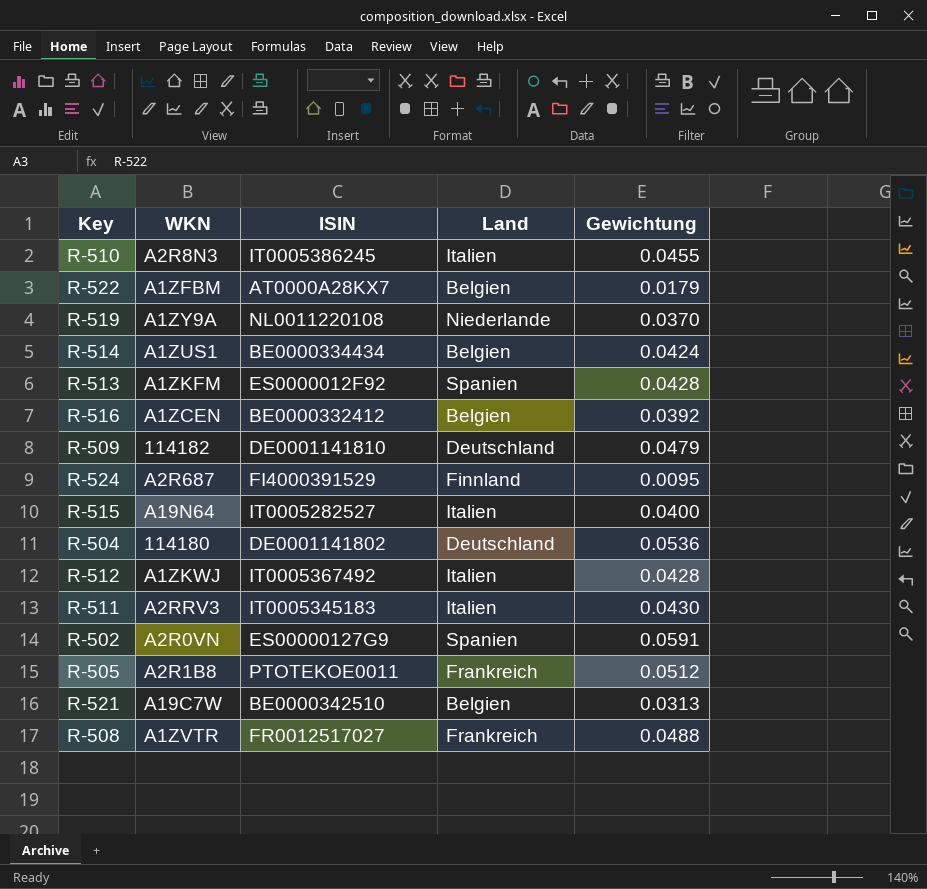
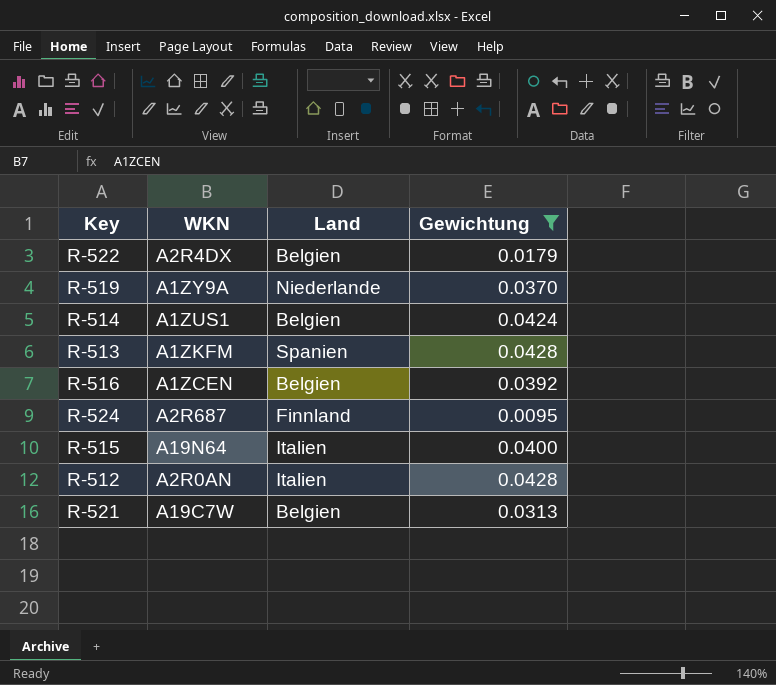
filter: none -> Gewichtung <= 0.0428
column ISIN | position: 3 -> none
R-522 | WKN: A1ZFBM -> A2R4DX
R-512 | WKN: A1ZKWJ -> A2R0AN

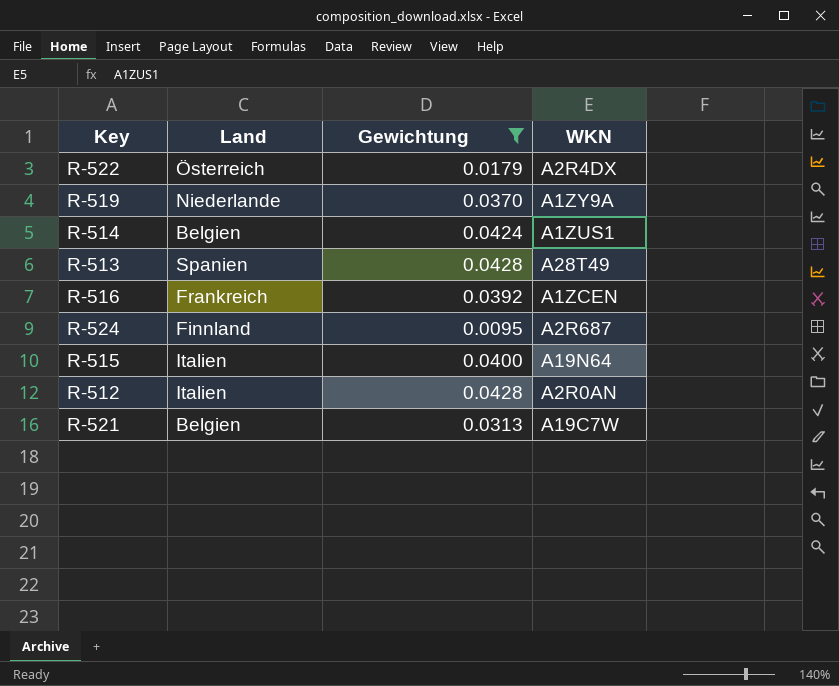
column WKN | position: 2 -> 4
R-522 | Land: Belgien -> Österreich
R-513 | WKN: A1ZKFM -> A28T49
R-516 | Land: Belgien -> Frankreich

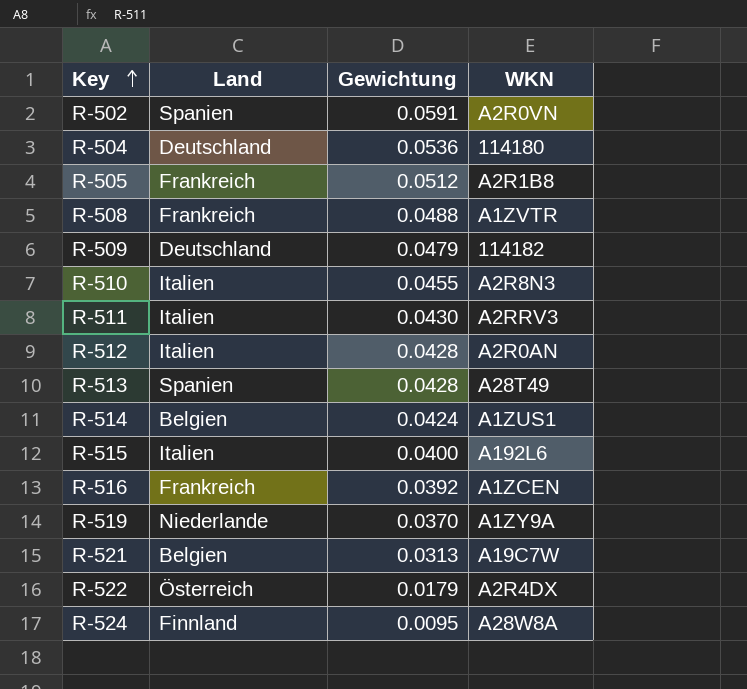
filter: Gewichtung <= 0.0428 -> none
row order: none -> Key ascending
R-515 | WKN: A19N64 -> A192L6
R-524 | WKN: A2R687 -> A28W8A

